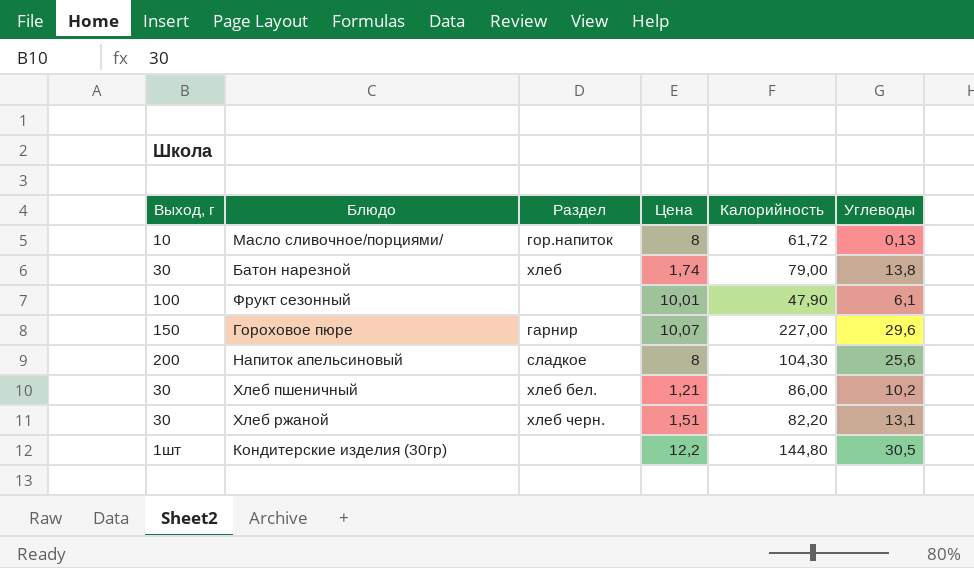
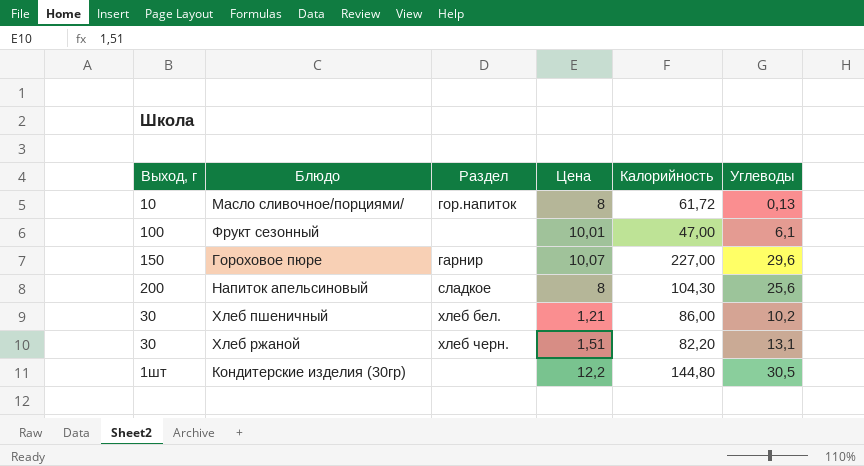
row Батон нарезной: 30 | хлеб | 1,74 | 79,00 | 13,8 -> none
Фрукт сезонный | Калорийность: 47,90 -> 47,00

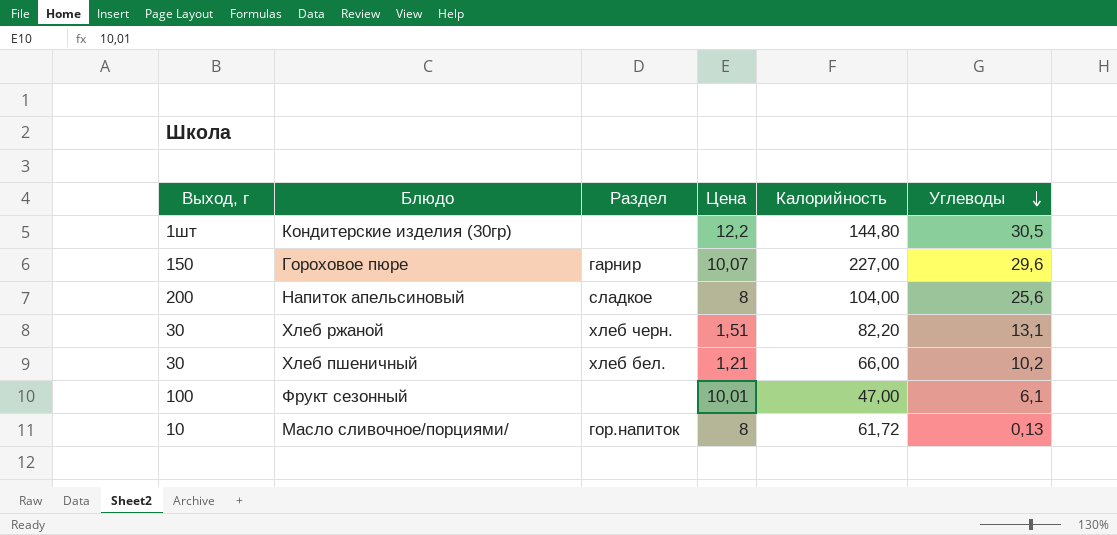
row order: none -> Углеводы descending
Напиток апельсиновый | Калорийность: 104,30 -> 104,00
Хлеб пшеничный | Калорийность: 86,00 -> 66,00

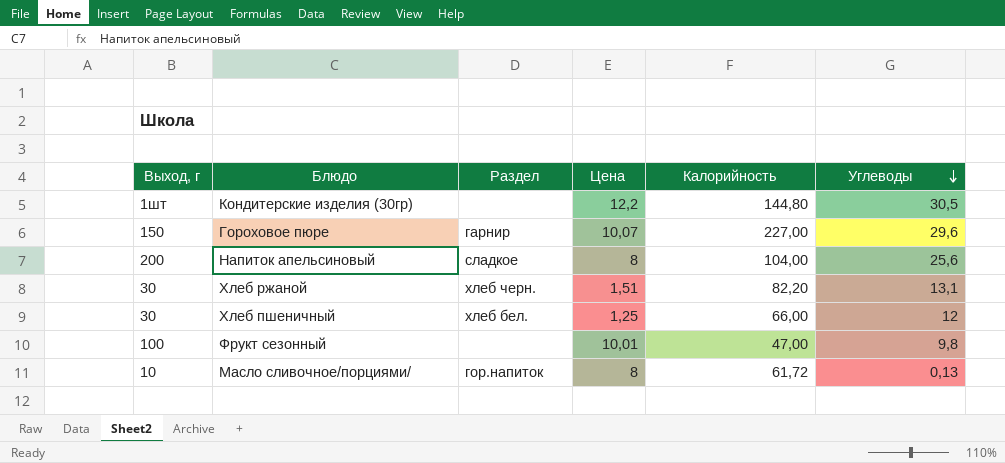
Хлеб пшеничный | Цена: 1,21 -> 1,25
Хлеб пшеничный | Углеводы: 10,2 -> 12
Фрукт сезонный | Углеводы: 6,1 -> 9,8

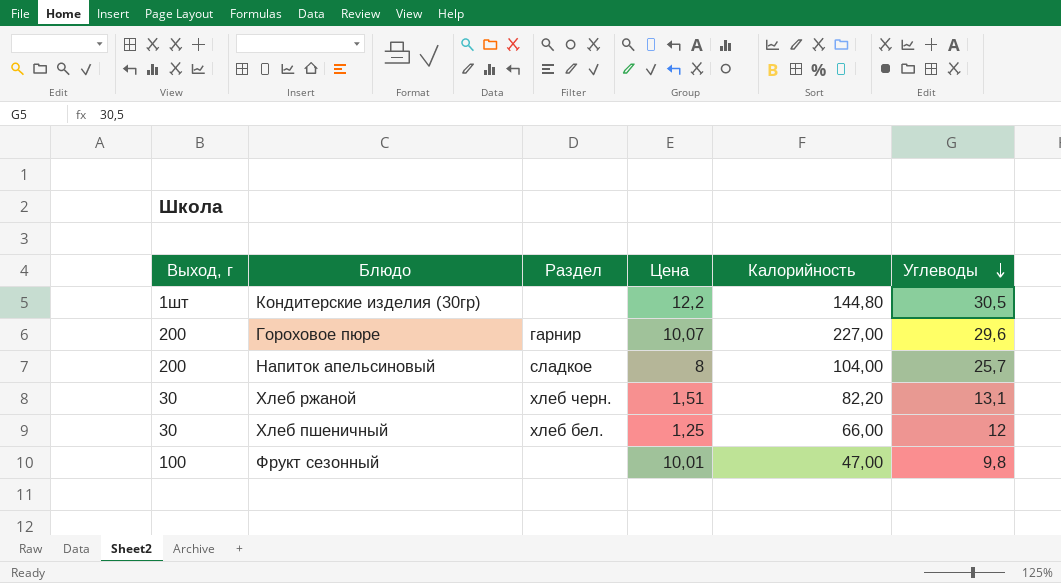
row Масло сливочное/порциями/: 10 | гор.напиток | 8 | 61,72 | 0,13 -> none
Гороховое пюре | Выход, г: 150 -> 200
Напиток апельсиновый | Углеводы: 25,6 -> 25,7

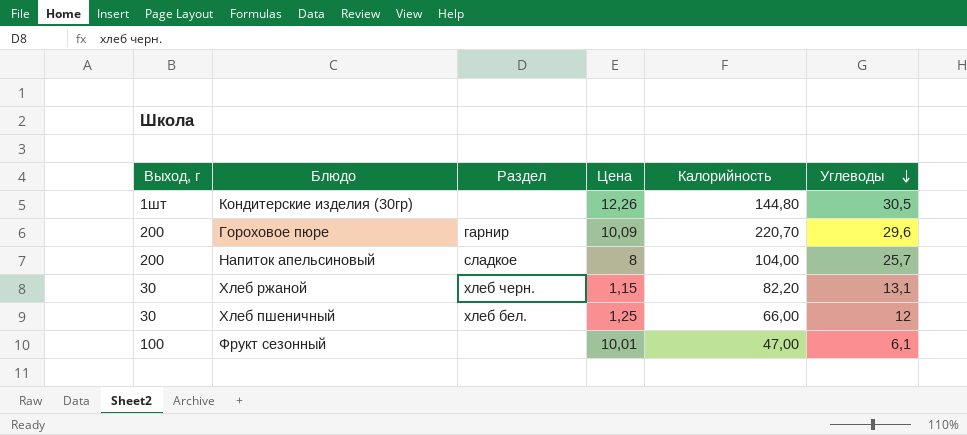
Кондитерские изделия (30гр) | Цена: 12,2 -> 12,26
Гороховое пюре | Цена: 10,07 -> 10,09
Гороховое пюре | Калорийность: 227,00 -> 220,70
Хлеб ржаной | Цена: 1,51 -> 1,15
Фрукт сезонный | Углеводы: 9,8 -> 6,1

